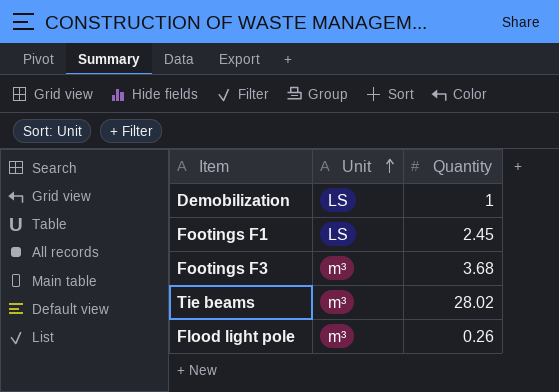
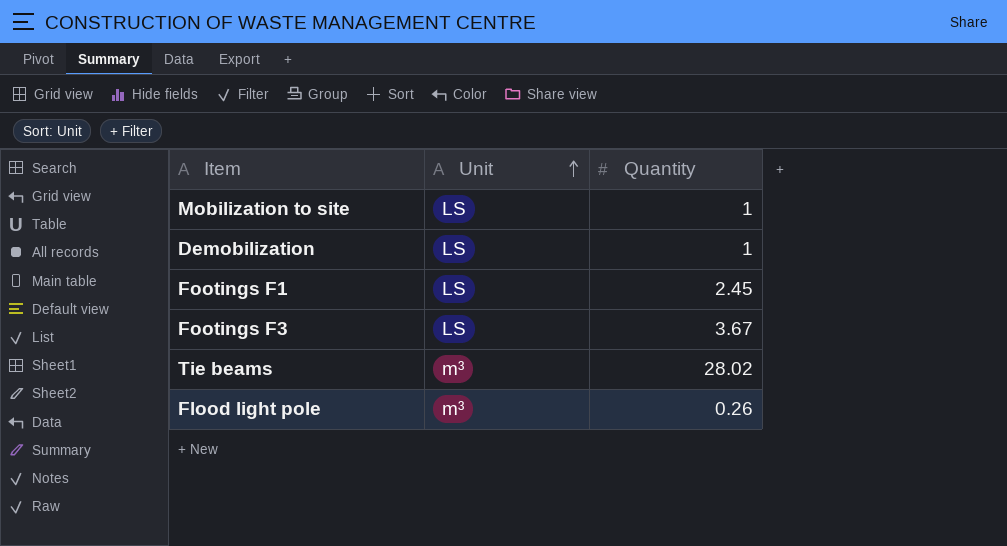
row Mobilization to site: none -> LS | 1
Footings F3 | Unit: m³ -> LS
Footings F3 | Quantity: 3.68 -> 3.67

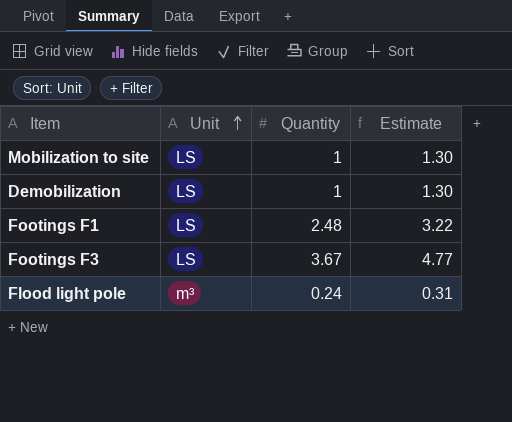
column Estimate | formula: none -> [Quantity] * 1.3
row Tie beams: m³ | 28.02 -> none
Footings F1 | Quantity: 2.45 -> 2.48
Flood light pole | Quantity: 0.26 -> 0.24

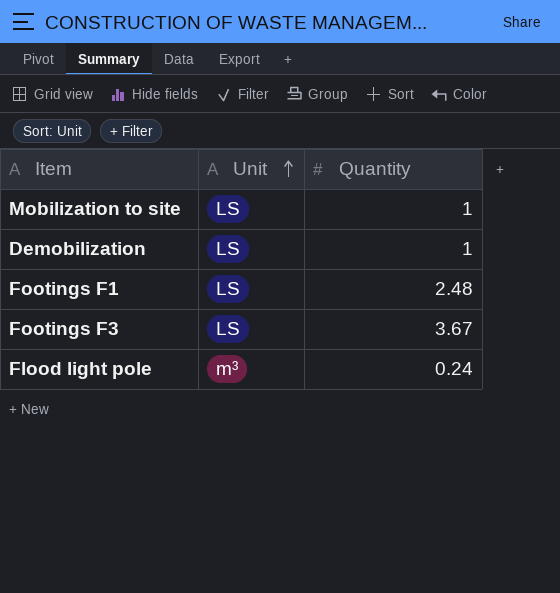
column Estimate | formula: [Quantity] * 1.3 -> none

